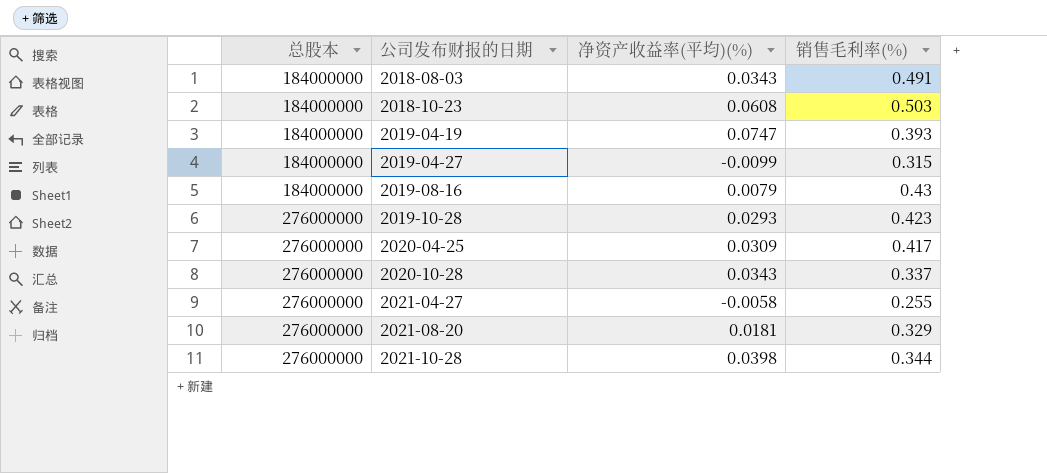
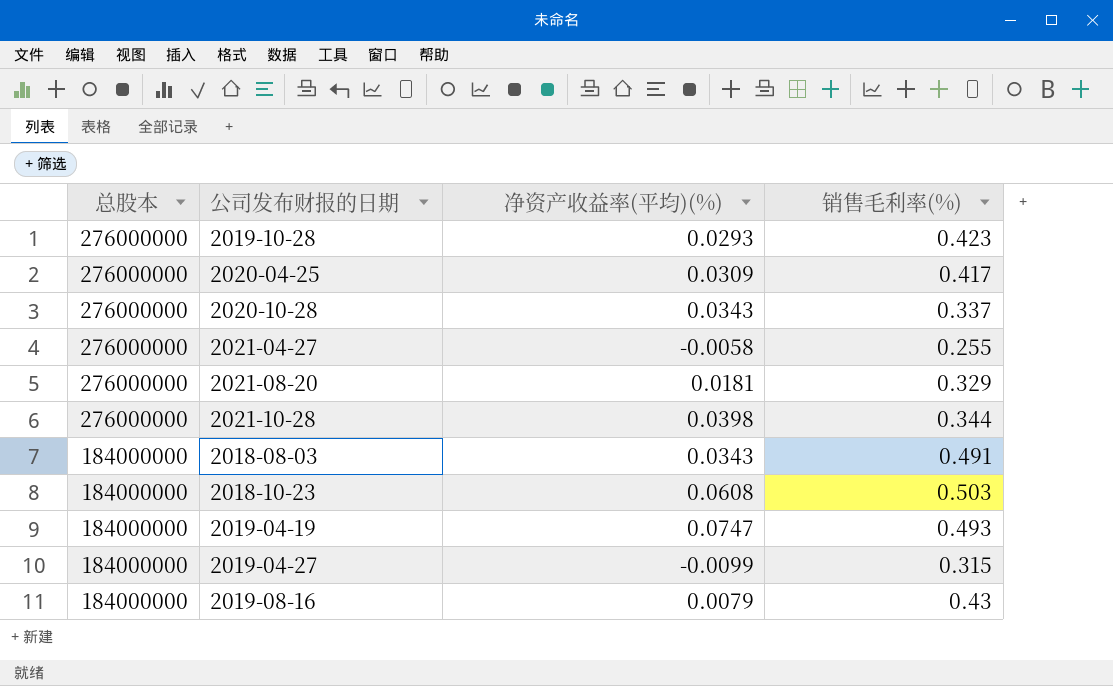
row order: 总股本 ascending -> 总股本 descending
2019-04-19 | 销售毛利率(%): 0.393 -> 0.493

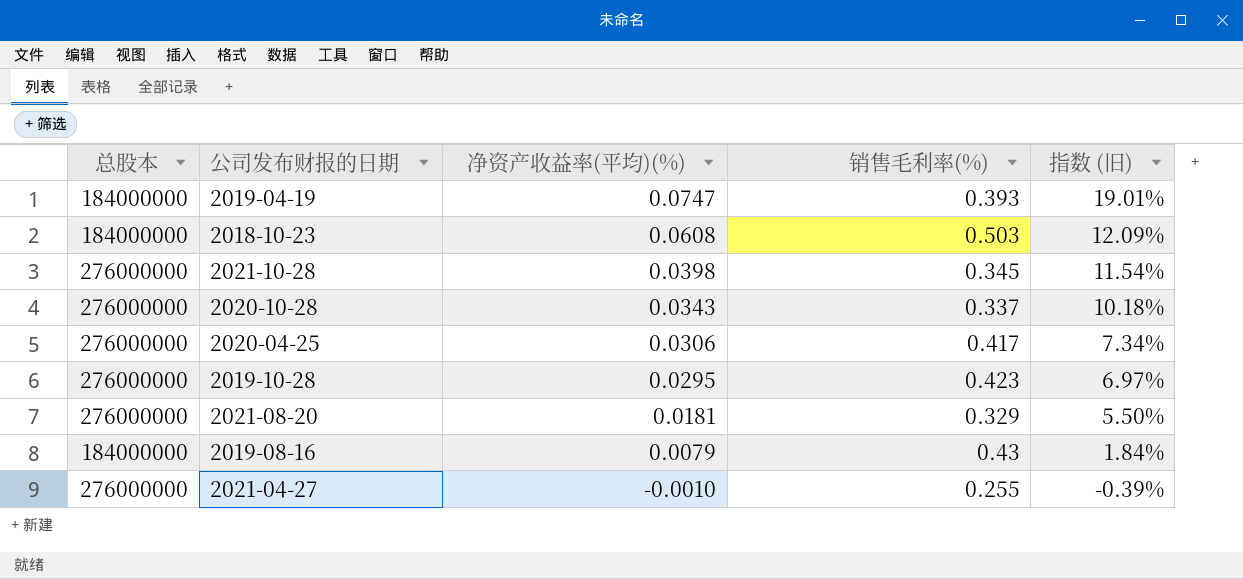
row order: 总股本 descending -> 净资产收益率(平均)(%) descending
column 指数 (旧) | formula: none -> [净资产收益率(平均)(%)] / [销售毛利率(%)]
row 2018-08-03: 184000000 | 0.0343 | 0.491 -> none
row 2019-04-27: 184000000 | -0.0099 | 0.315 -> none
2019-04-19 | 销售毛利率(%): 0.493 -> 0.393
2021-10-28 | 销售毛利率(%): 0.344 -> 0.345
2020-04-25 | 净资产收益率(平均)(%): 0.0309 -> 0.0306
2019-10-28 | 净资产收益率(平均)(%): 0.0293 -> 0.0295
2021-04-27 | 净资产收益率(平均)(%): -0.0058 -> -0.0010

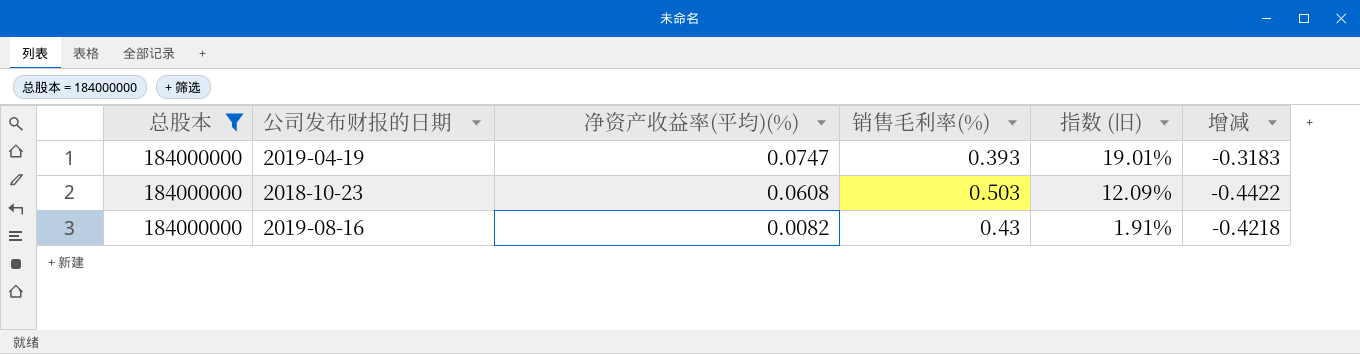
filter: none -> 总股本 = 184000000
column 增减 | formula: none -> [净资产收益率(平均)(%)] - [销售毛利率(%)]
2019-08-16 | 净资产收益率(平均)(%): 0.0079 -> 0.0082
2019-08-16 | 指数 (旧): 1.84% -> 1.91%

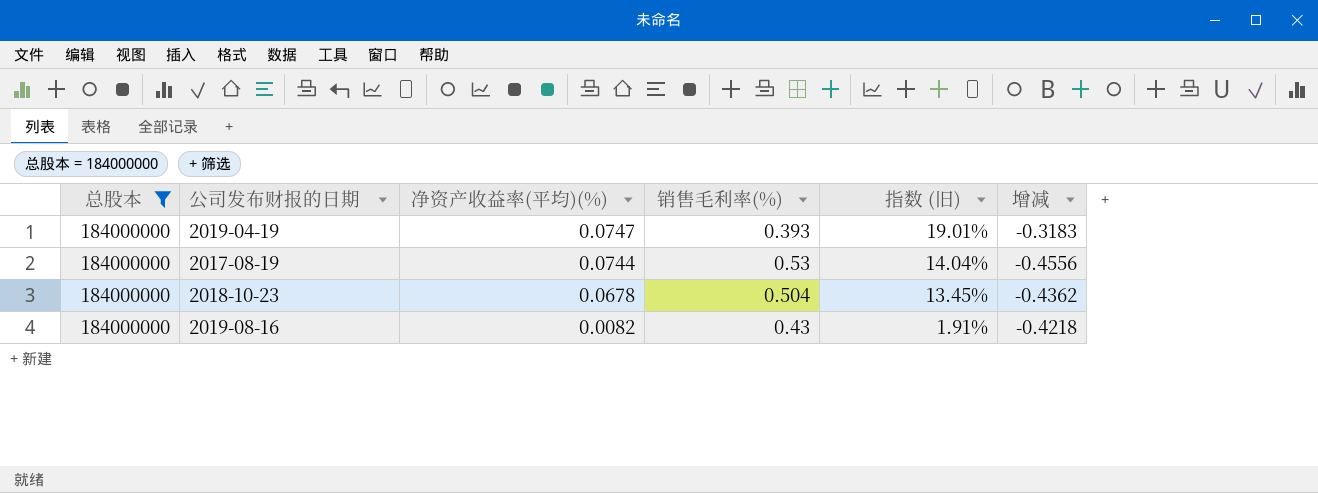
row 2017-08-19: none -> 184000000 | 0.0744 | 0.53 | 14.04% | -0.4556
2018-10-23 | 净资产收益率(平均)(%): 0.0608 -> 0.0678
2018-10-23 | 销售毛利率(%): 0.503 -> 0.504
2018-10-23 | 指数 (旧): 12.09% -> 13.45%
2018-10-23 | 增减: -0.4422 -> -0.4362

